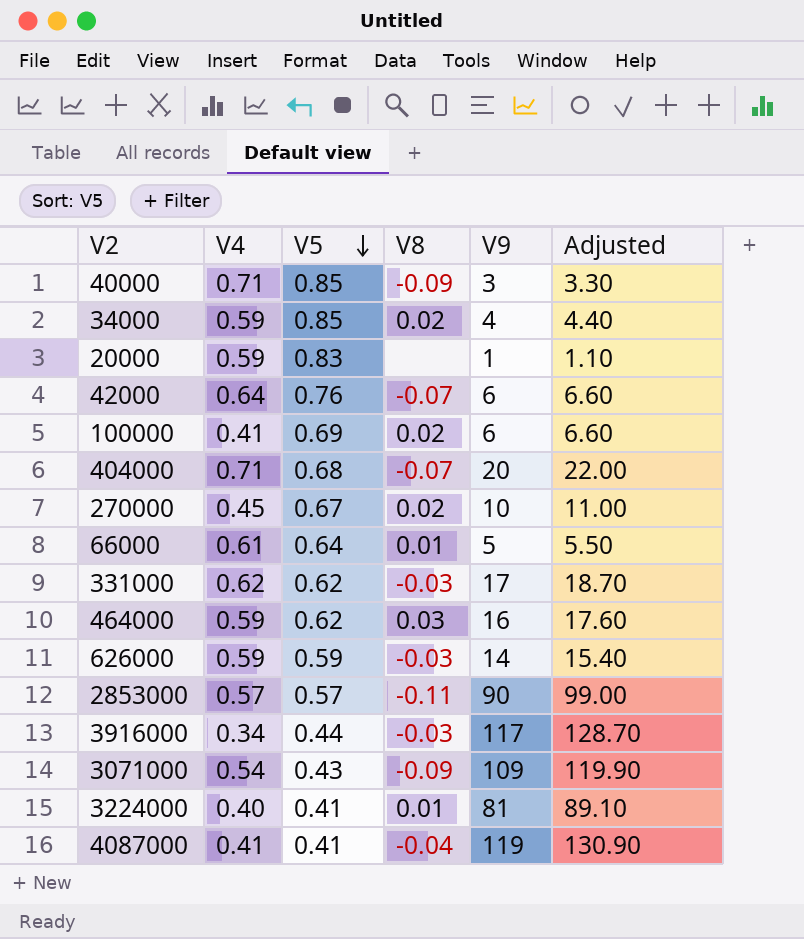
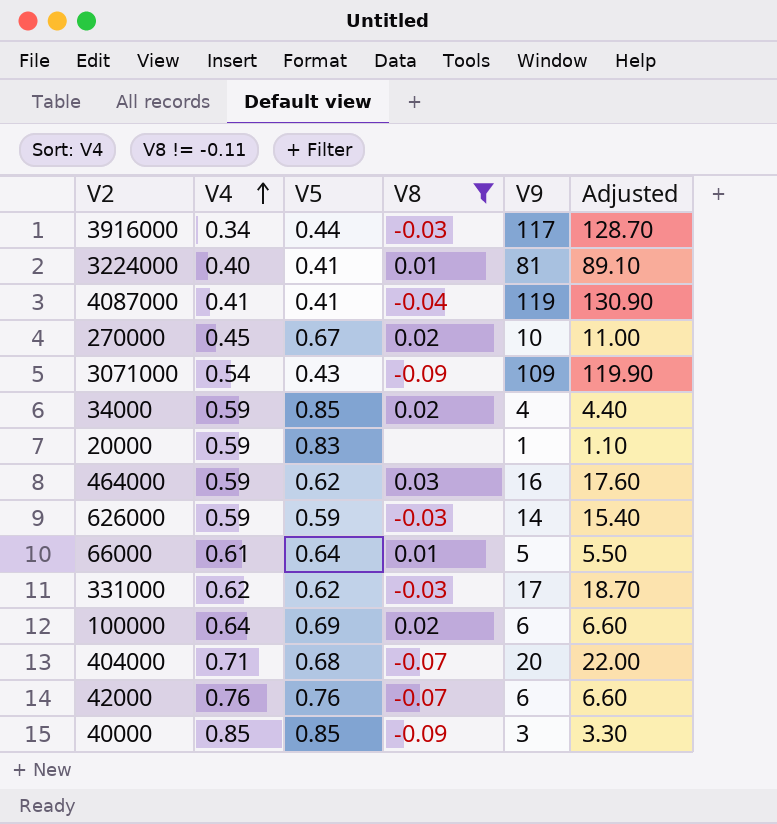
filter: none -> V8 != -0.11
row order: V5 descending -> V4 ascending
100000 | V4: 0.41 -> 0.64
42000 | V4: 0.64 -> 0.76
40000 | V4: 0.71 -> 0.85

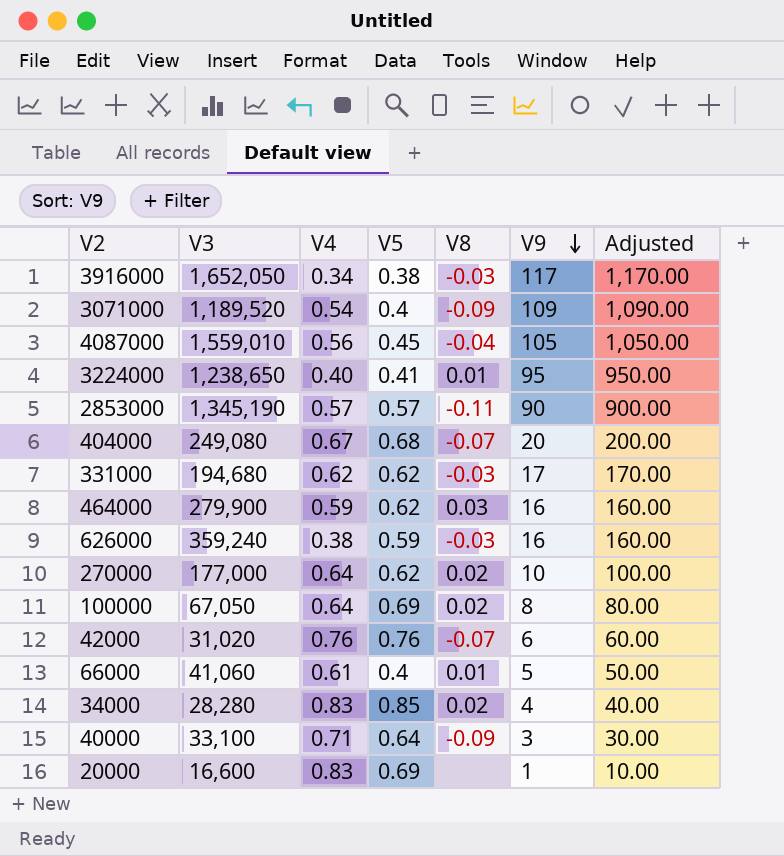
filter: V8 != -0.11 -> none
row order: V4 ascending -> V9 descending
column V3 | position: none -> 2
column Adjusted | formula: [V9] * 1.1 -> [V9] * 10
3916000 | V5: 0.44 -> 0.38
3071000 | V5: 0.43 -> 0.4
4087000 | V4: 0.41 -> 0.56
4087000 | V5: 0.41 -> 0.45
4087000 | V9: 119 -> 105
3224000 | V9: 81 -> 95
404000 | V4: 0.71 -> 0.67
626000 | V4: 0.59 -> 0.38
626000 | V9: 14 -> 16
270000 | V4: 0.45 -> 0.64
270000 | V5: 0.67 -> 0.62
100000 | V9: 6 -> 8
66000 | V5: 0.64 -> 0.4
34000 | V4: 0.59 -> 0.83
40000 | V4: 0.85 -> 0.71
40000 | V5: 0.85 -> 0.64
20000 | V4: 0.59 -> 0.83
20000 | V5: 0.83 -> 0.69

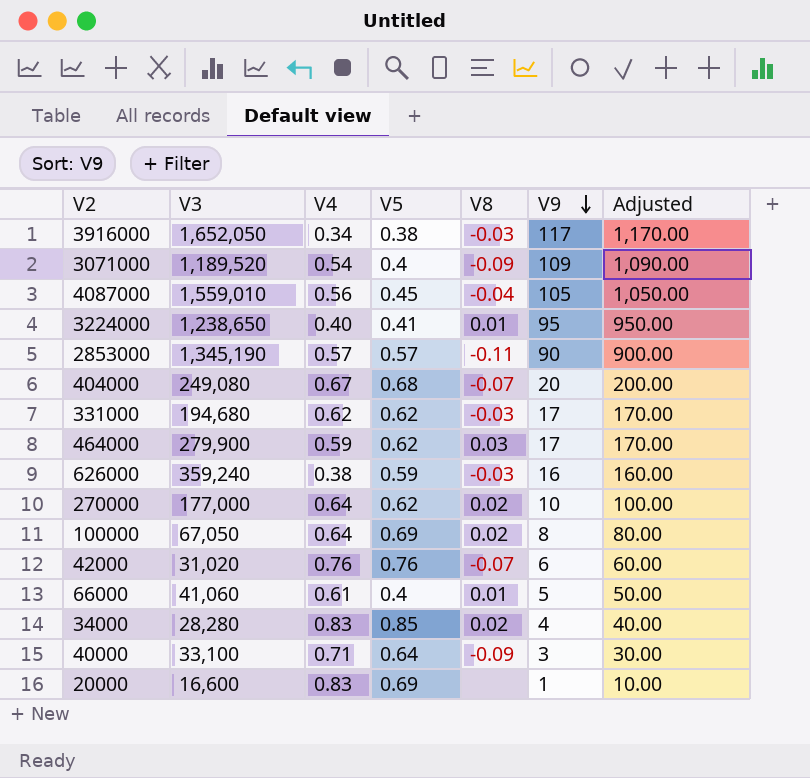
464000 | V9: 16 -> 17
464000 | Adjusted: 160.00 -> 170.00

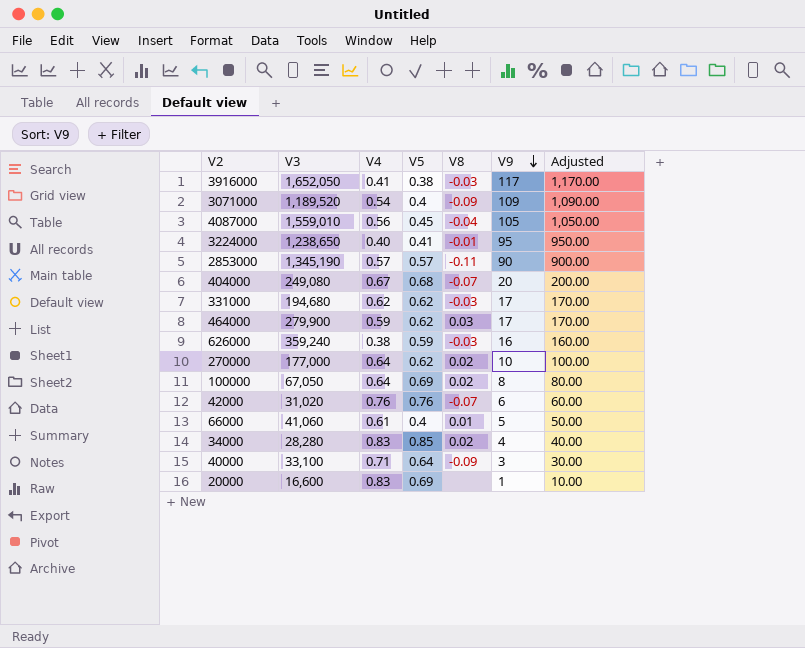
3916000 | V4: 0.34 -> 0.41
3224000 | V8: 0.01 -> -0.01

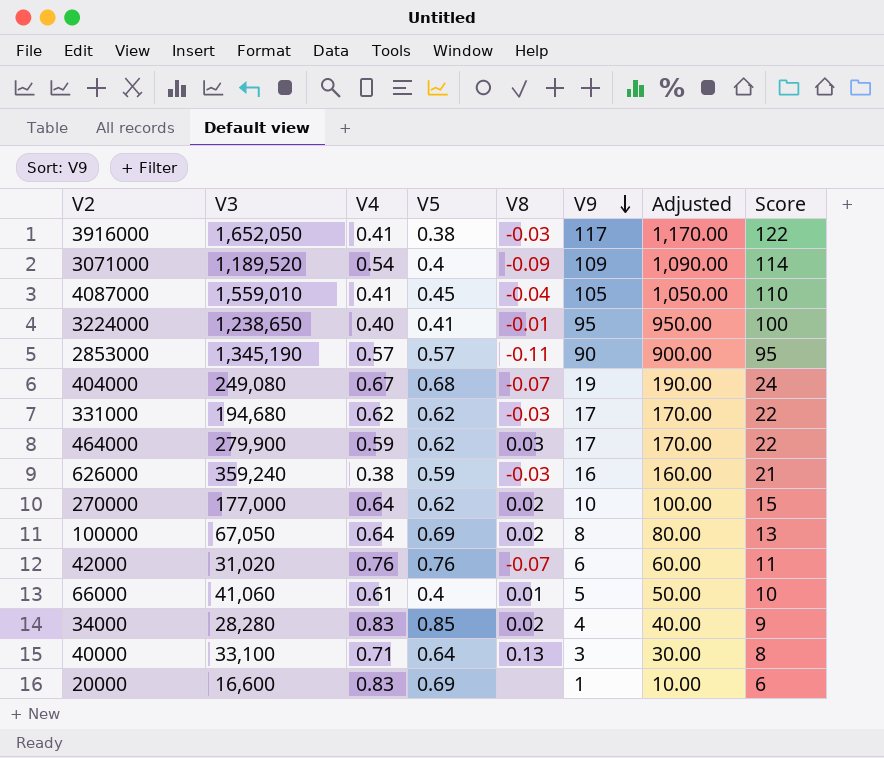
column Score | formula: none -> [V9] + 5
4087000 | V4: 0.56 -> 0.41
404000 | V9: 20 -> 19
404000 | Adjusted: 200.00 -> 190.00
40000 | V8: -0.09 -> 0.13

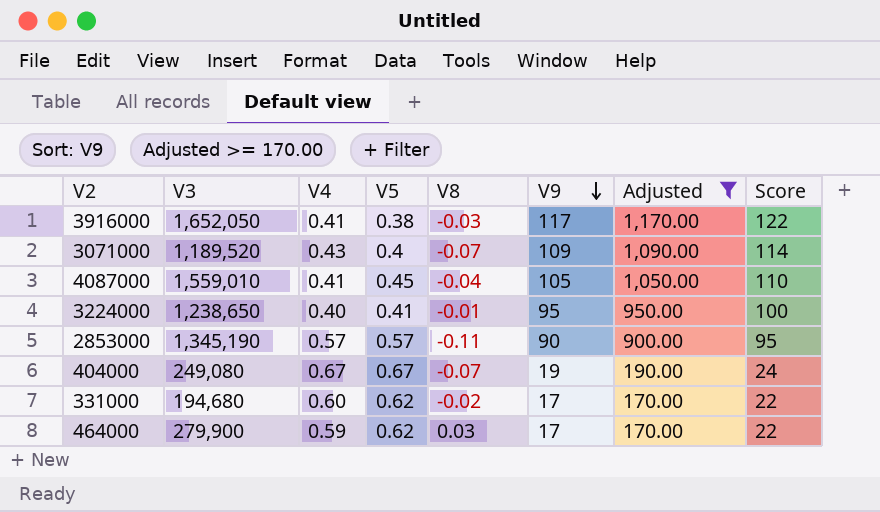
filter: none -> Adjusted >= 170.00
3071000 | V4: 0.54 -> 0.43
3071000 | V8: -0.09 -> -0.07
404000 | V5: 0.68 -> 0.67
331000 | V4: 0.62 -> 0.60
331000 | V8: -0.03 -> -0.02

